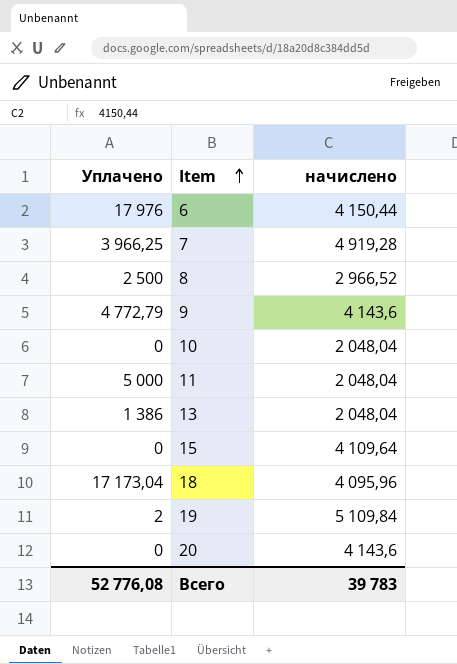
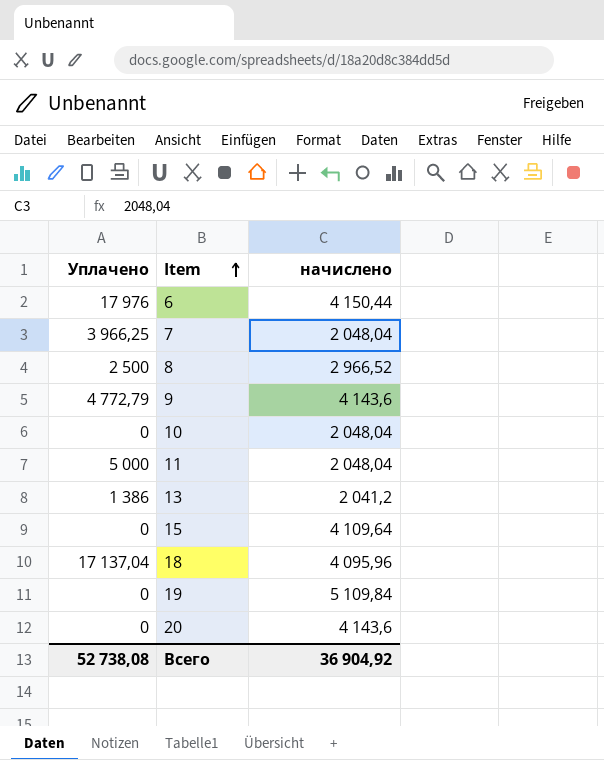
7 | начислено: 4 919,28 -> 2 048,04
13 | начислено: 2 048,04 -> 2 041,2
18 | Уплачено: 17 173,04 -> 17 137,04
19 | Уплачено: 2 -> 0
Всего | Уплачено: 52 776,08 -> 52 738,08
Всего | начислено: 39 783 -> 36 904,92

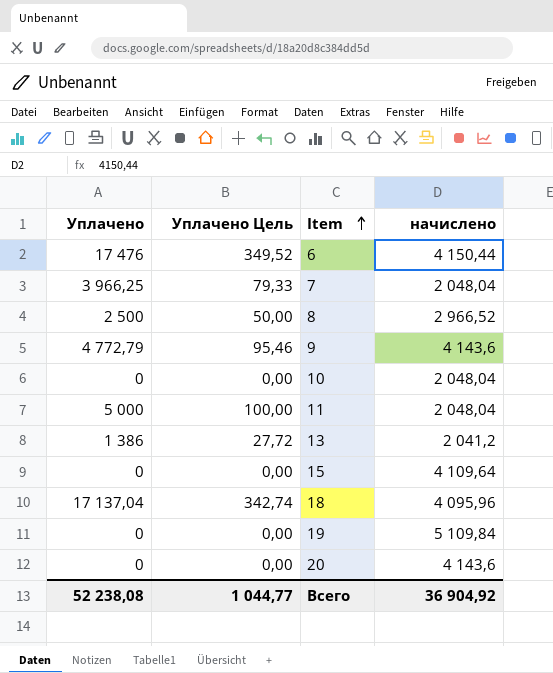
column Уплачено Цель | formula: none -> [Уплачено] * 0,02
6 | Уплачено: 17 976 -> 17 476
Всего | Уплачено: 52 738,08 -> 52 238,08

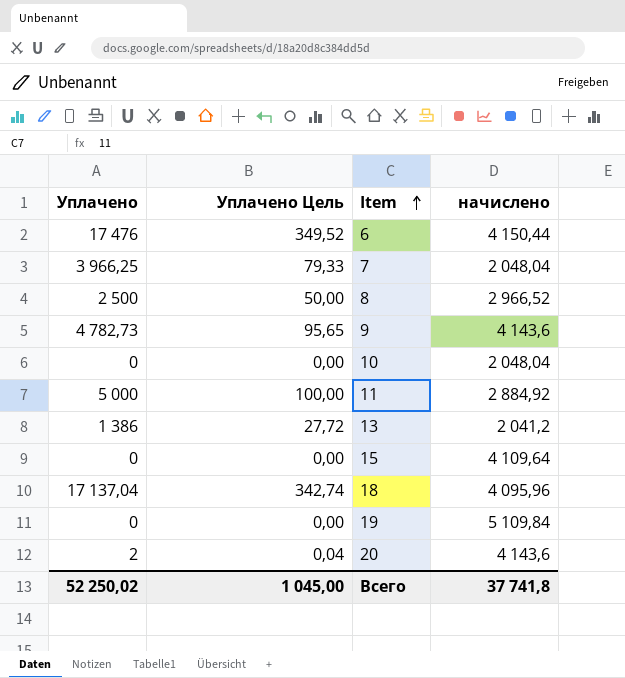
9 | Уплачено: 4 772,79 -> 4 782,73
9 | Уплачено Цель: 95,46 -> 95,65
11 | начислено: 2 048,04 -> 2 884,92
20 | Уплачено: 0 -> 2
20 | Уплачено Цель: 0,00 -> 0,04
Всего | Уплачено: 52 238,08 -> 52 250,02
Всего | Уплачено Цель: 1 044,77 -> 1 045,00
Всего | начислено: 36 904,92 -> 37 741,8

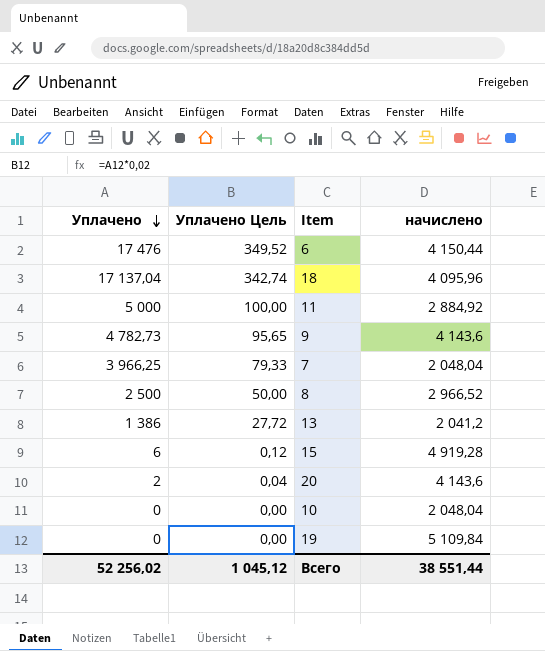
row order: Item ascending -> Уплачено descending
15 | Уплачено: 0 -> 6
15 | Уплачено Цель: 0,00 -> 0,12
15 | начислено: 4 109,64 -> 4 919,28
Всего | Уплачено: 52 250,02 -> 52 256,02
Всего | Уплачено Цель: 1 045,00 -> 1 045,12
Всего | начислено: 37 741,8 -> 38 551,44

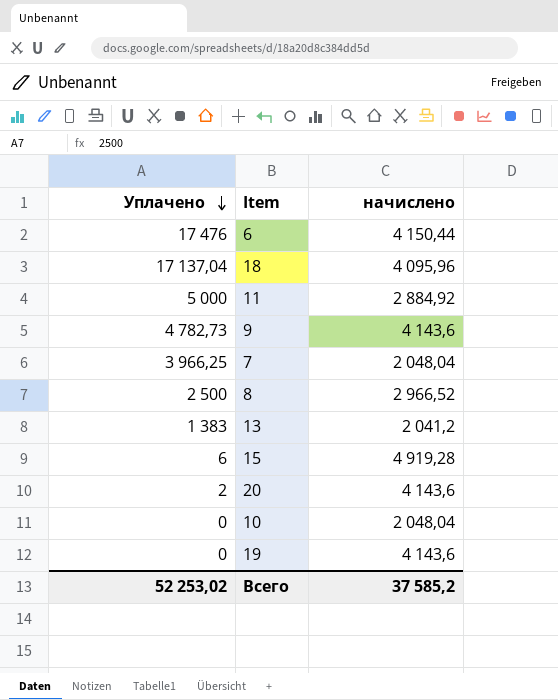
column Уплачено Цель | formula: [Уплачено] * 0,02 -> none
13 | Уплачено: 1 386 -> 1 383
19 | начислено: 5 109,84 -> 4 143,6
Всего | Уплачено: 52 256,02 -> 52 253,02
Всего | начислено: 38 551,44 -> 37 585,2

